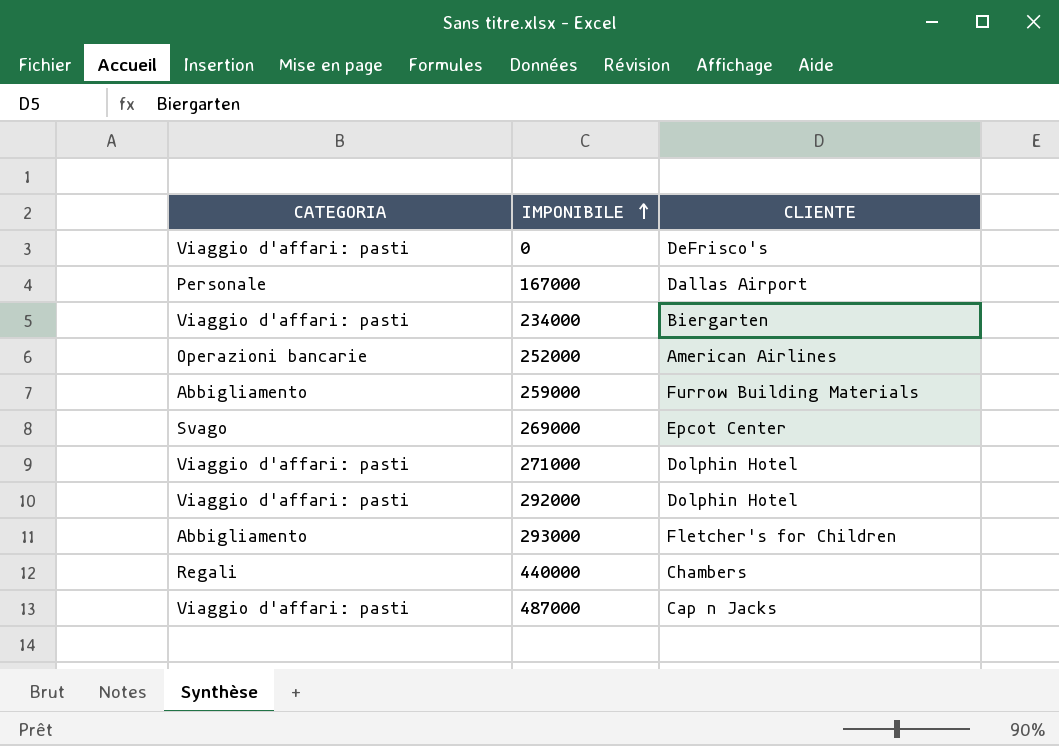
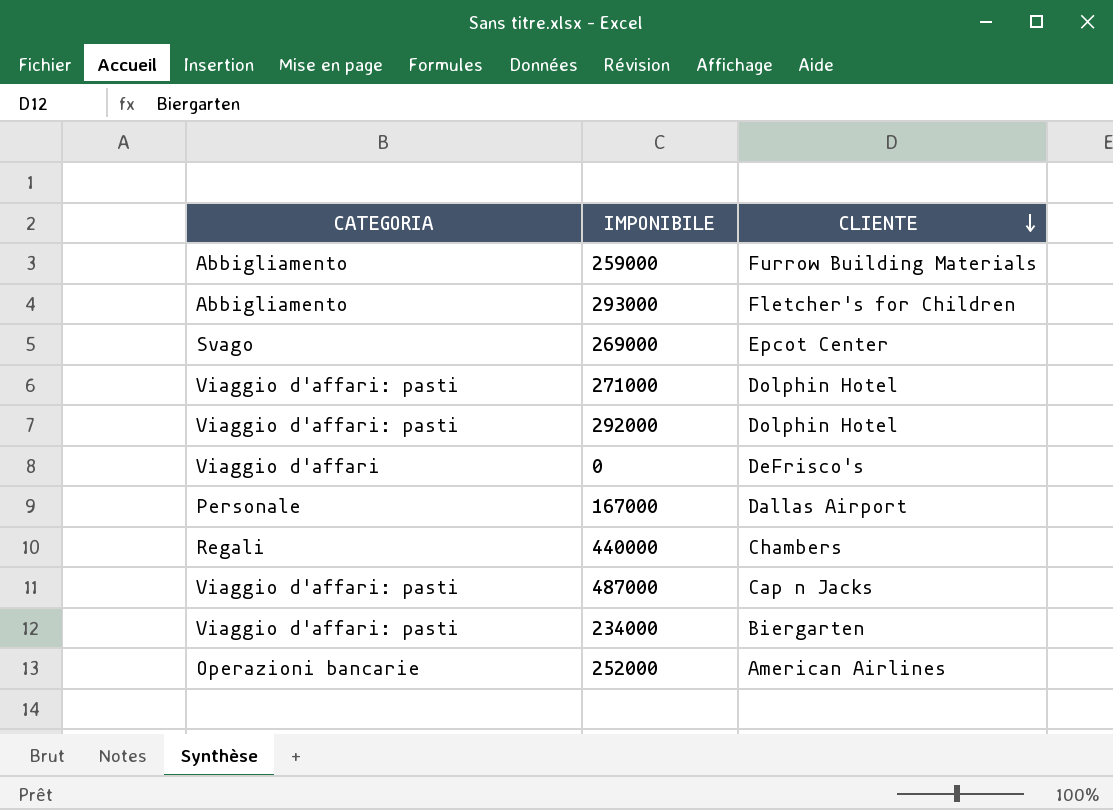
row order: IMPONIBILE ascending -> CLIENTE descending
0 | CATEGORIA: Viaggio d'affari: pasti -> Viaggio d'affari

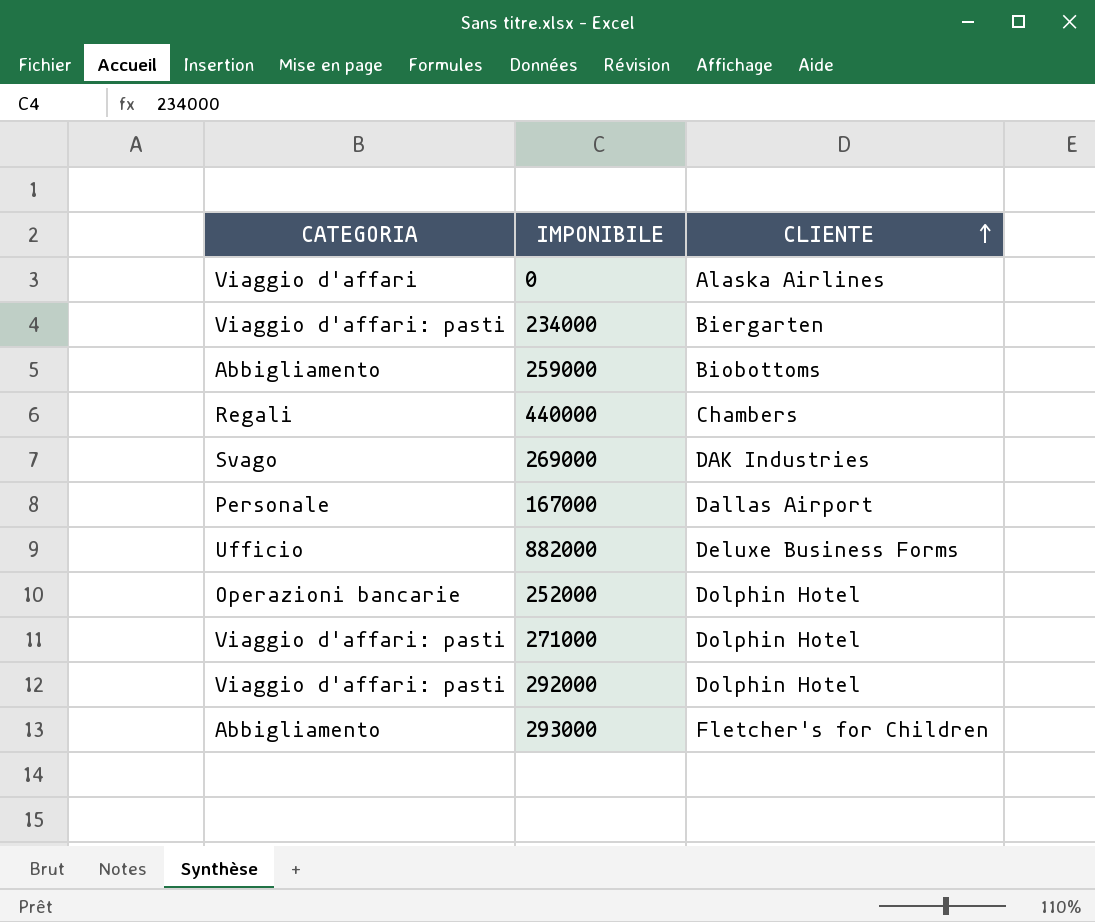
row order: CLIENTE descending -> CLIENTE ascending
row 487000: Viaggio d'affari: pasti | Cap n Jacks -> none
0 | CLIENTE: DeFrisco's -> Alaska Airlines
259000 | CLIENTE: Furrow Building Materials -> Biobottoms
269000 | CLIENTE: Epcot Center -> DAK Industries
row 882000: none -> Ufficio | Deluxe Business Forms
252000 | CLIENTE: American Airlines -> Dolphin Hotel

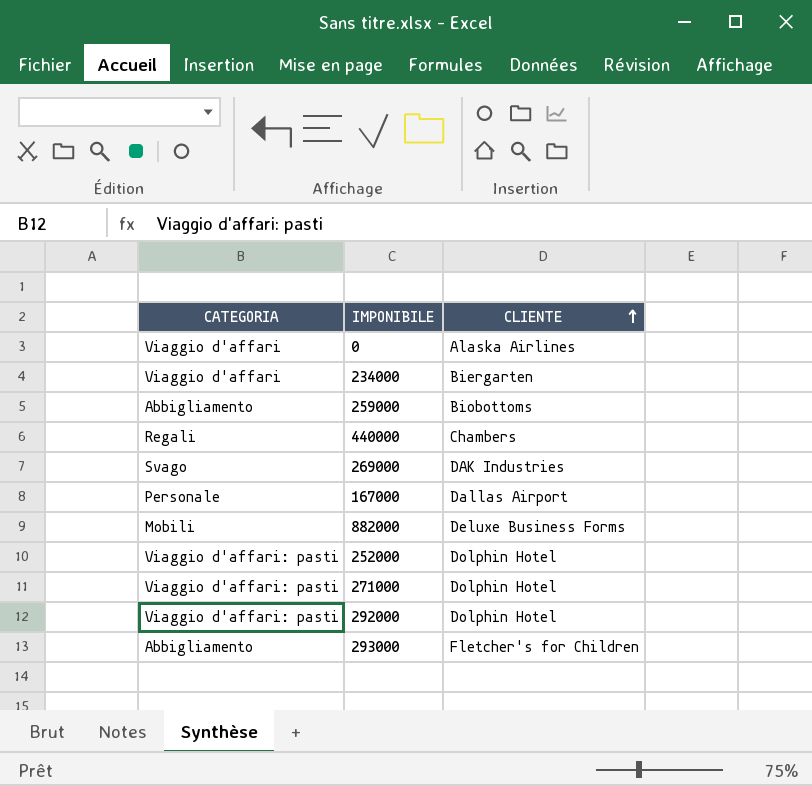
234000 | CATEGORIA: Viaggio d'affari: pasti -> Viaggio d'affari
882000 | CATEGORIA: Ufficio -> Mobili
252000 | CATEGORIA: Operazioni bancarie -> Viaggio d'affari: pasti

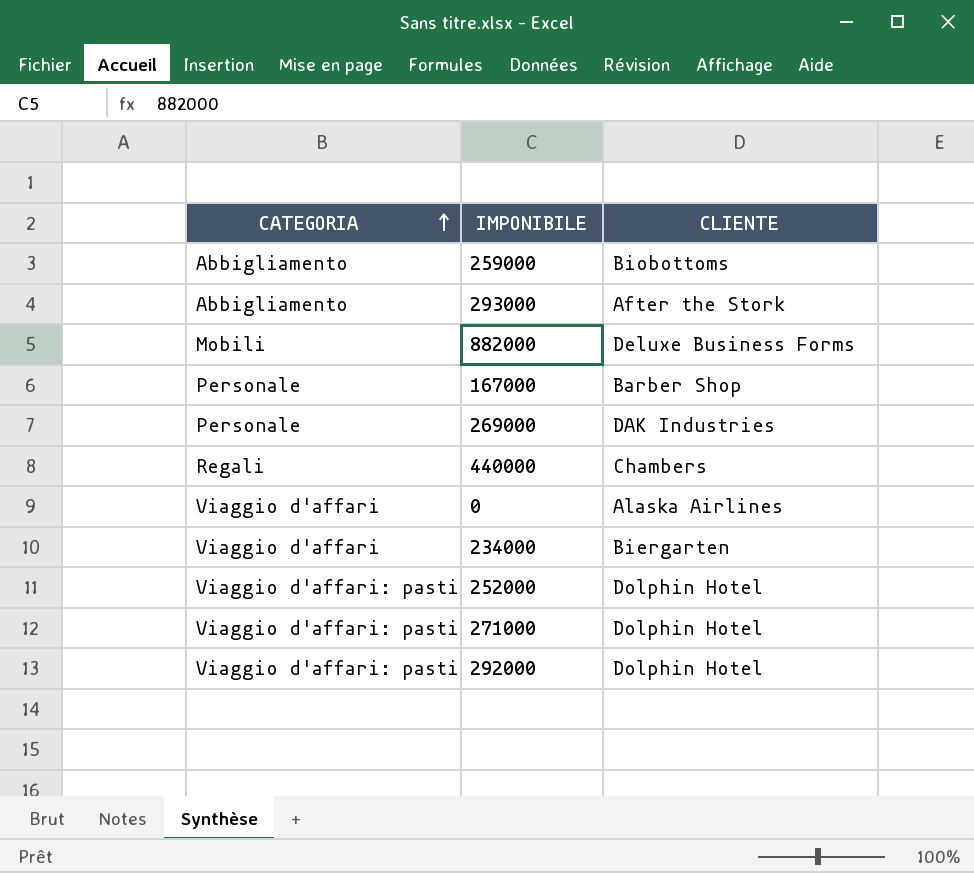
row order: CLIENTE ascending -> CATEGORIA ascending
293000 | CLIENTE: Fletcher's for Children -> After the Stork
167000 | CLIENTE: Dallas Airport -> Barber Shop
269000 | CATEGORIA: Svago -> Personale

